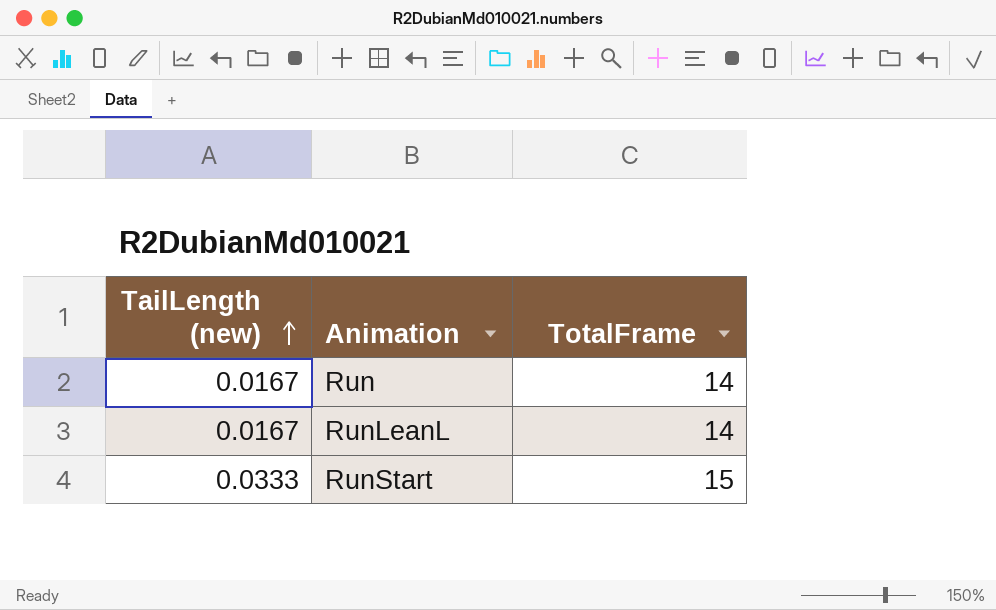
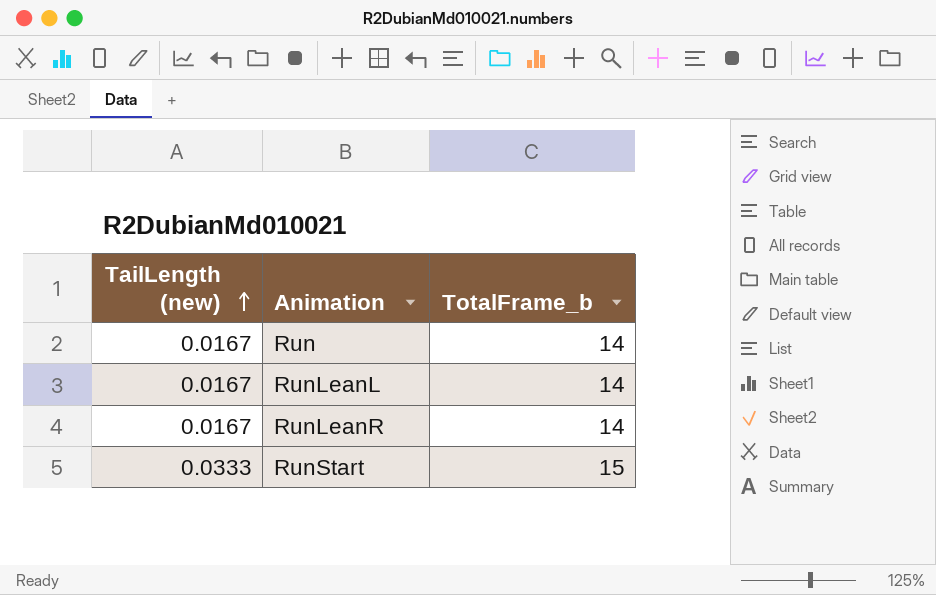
column name: TotalFrame -> TotalFrame_b
row RunLeanR: none -> 0.0167 | 14

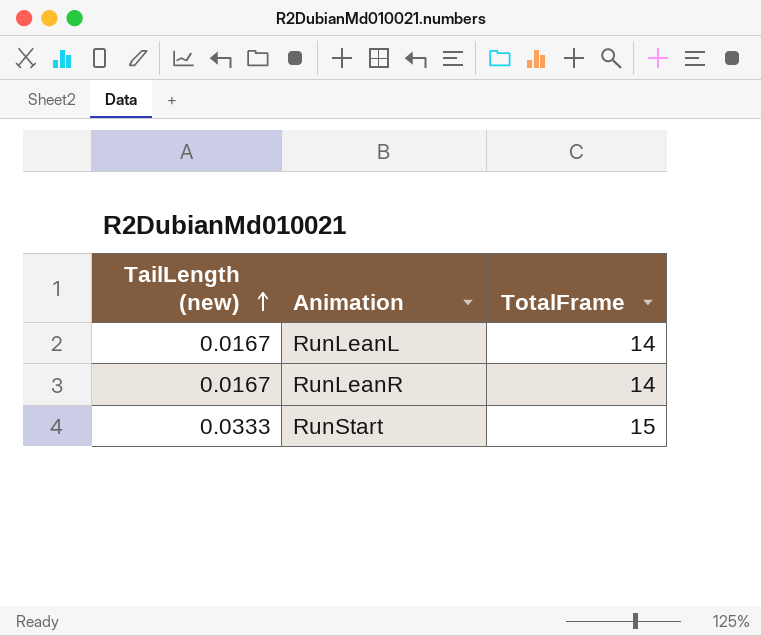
column name: TotalFrame_b -> TotalFrame
row Run: 0.0167 | 14 -> none

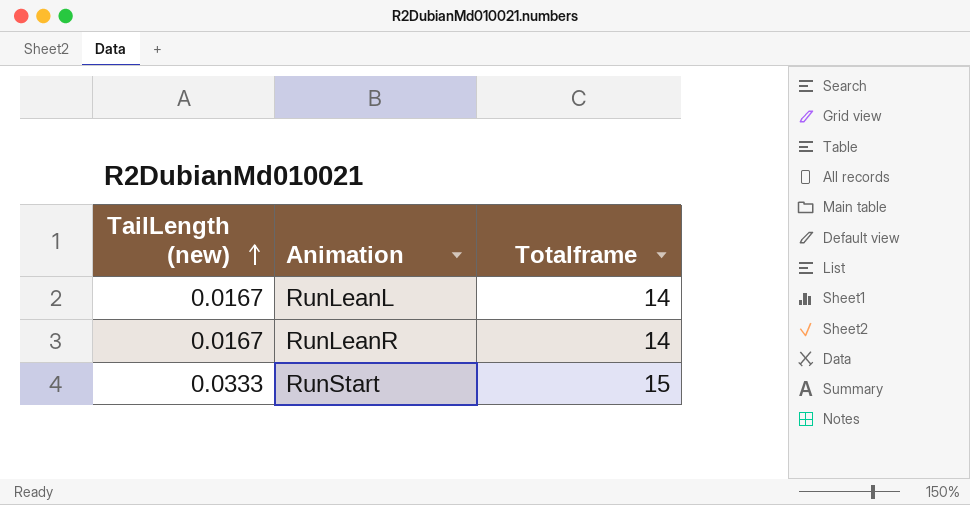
column name: TotalFrame -> Totalframe

